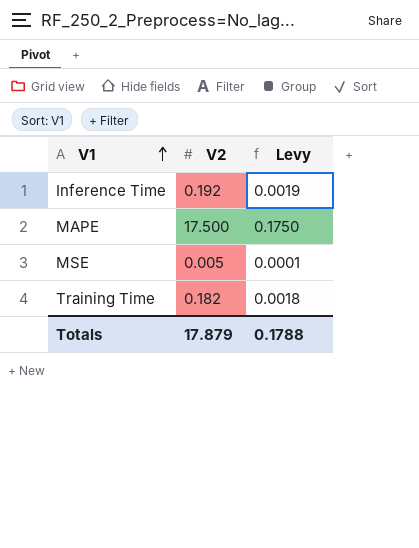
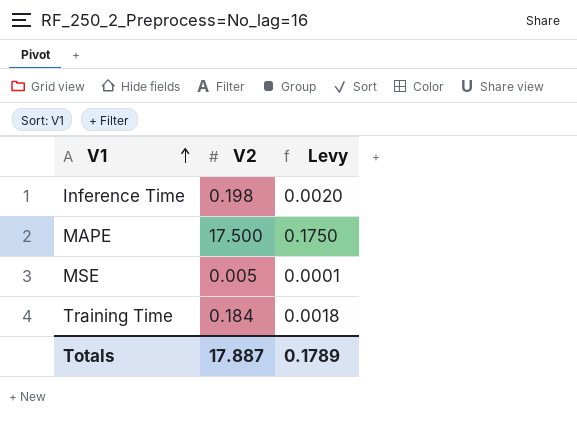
Inference Time | V2: 0.192 -> 0.198
Inference Time | Levy: 0.0019 -> 0.0020
Training Time | V2: 0.182 -> 0.184
Totals | V2: 17.879 -> 17.887
Totals | Levy: 0.1788 -> 0.1789

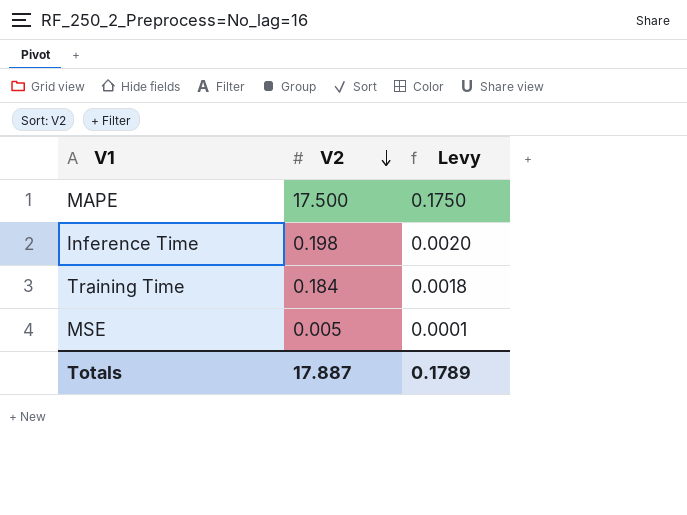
row order: V1 ascending -> V2 descending

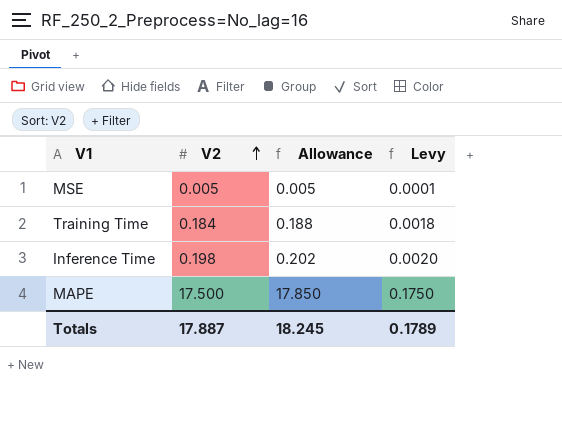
row order: V2 descending -> V2 ascending
column Allowance | formula: none -> [V2] * 1.02

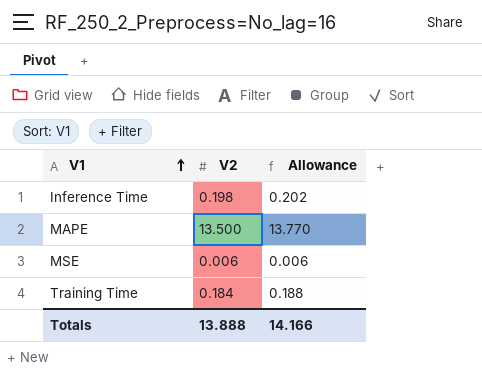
row order: V2 ascending -> V1 ascending
column Levy | formula: [V2] * 0.01 -> none
MAPE | V2: 17.500 -> 13.500
MAPE | Allowance: 17.850 -> 13.770
MSE | V2: 0.005 -> 0.006
MSE | Allowance: 0.005 -> 0.006
Totals | V2: 17.887 -> 13.888
Totals | Allowance: 18.245 -> 14.166

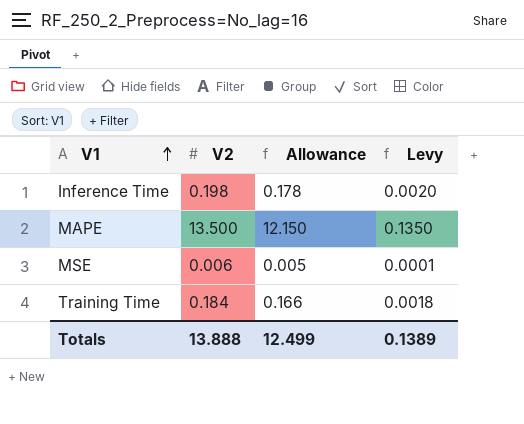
column Allowance | formula: [V2] * 1.02 -> [V2] * 0.9
column Levy | formula: none -> [V2] * 0.01
Totals | Allowance: 14.166 -> 12.499

